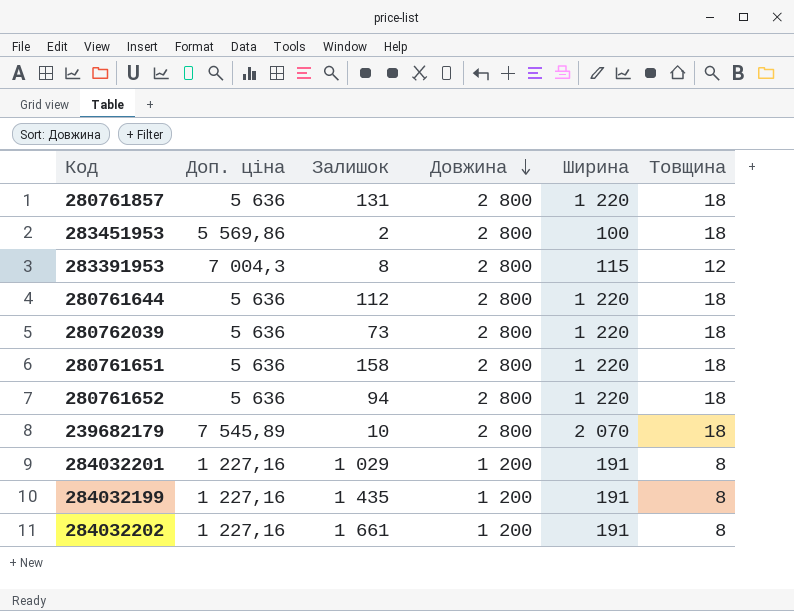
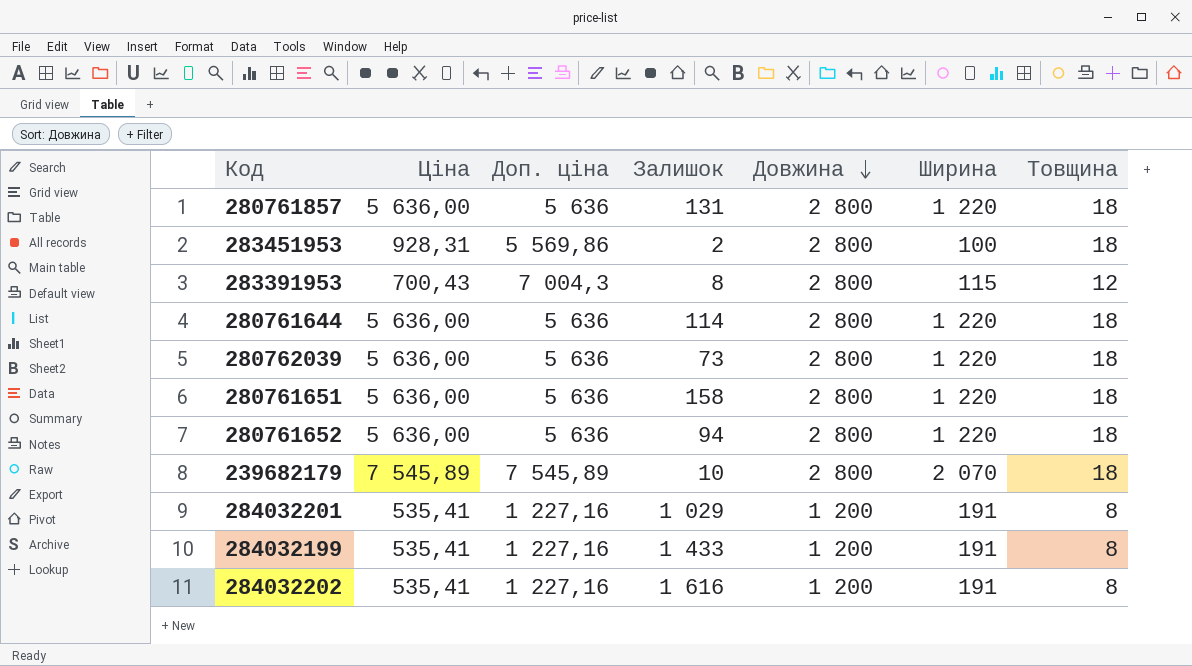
column Ціна | position: none -> 2
280761644 | Залишок: 112 -> 114
284032199 | Залишок: 1 435 -> 1 433
284032202 | Залишок: 1 661 -> 1 616

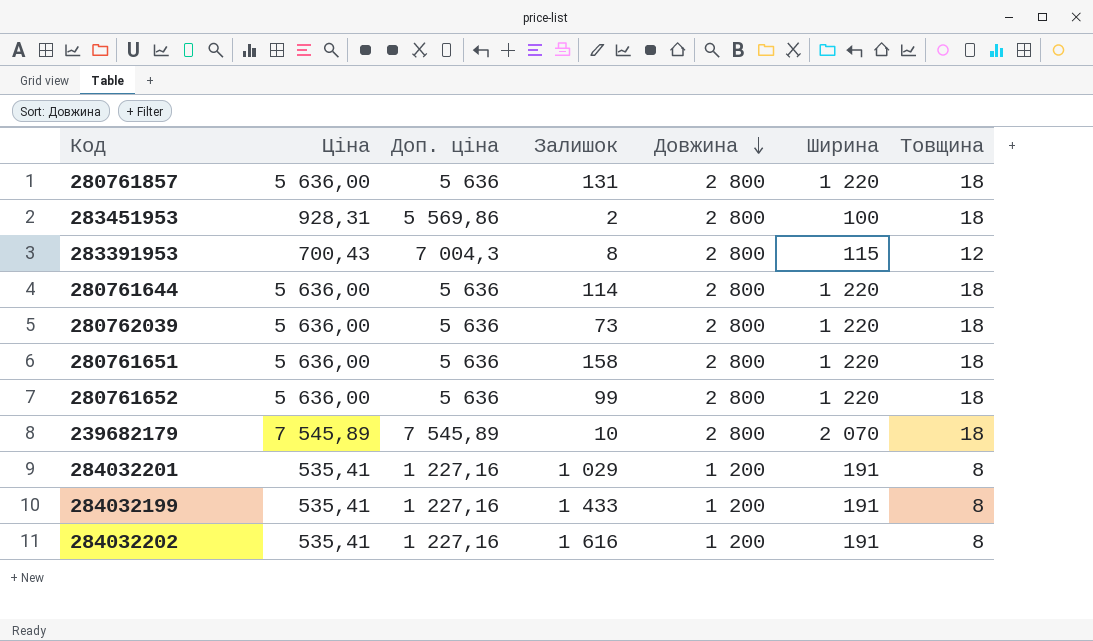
280761652 | Залишок: 94 -> 99

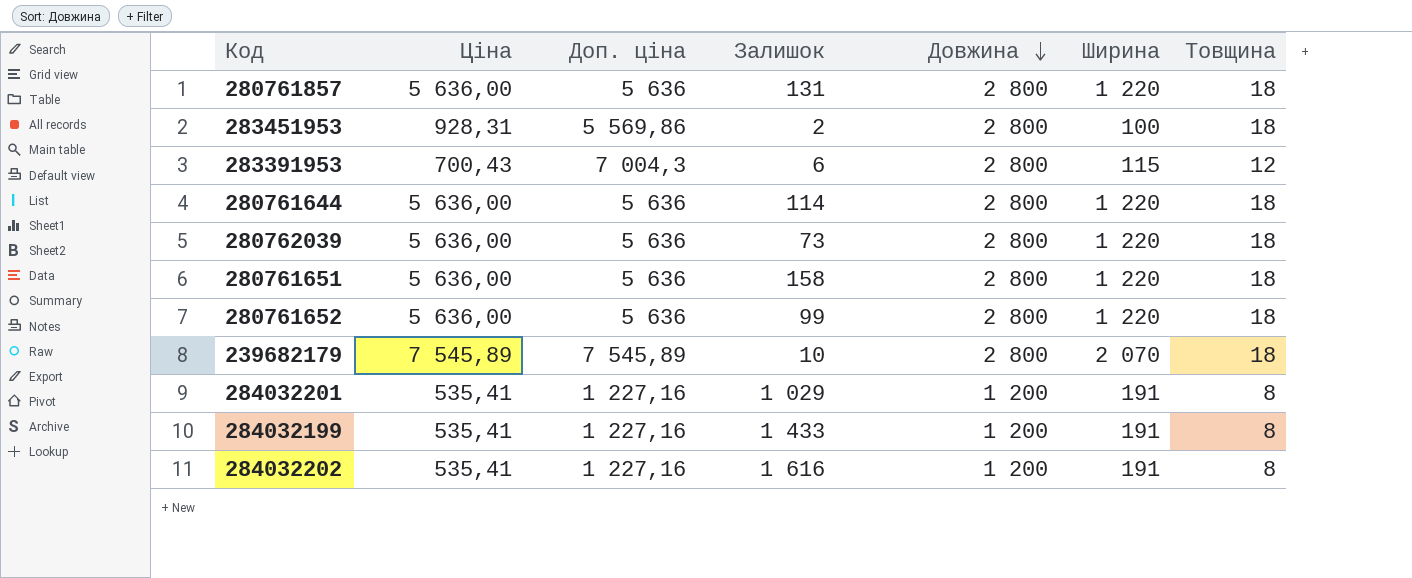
283391953 | Залишок: 8 -> 6

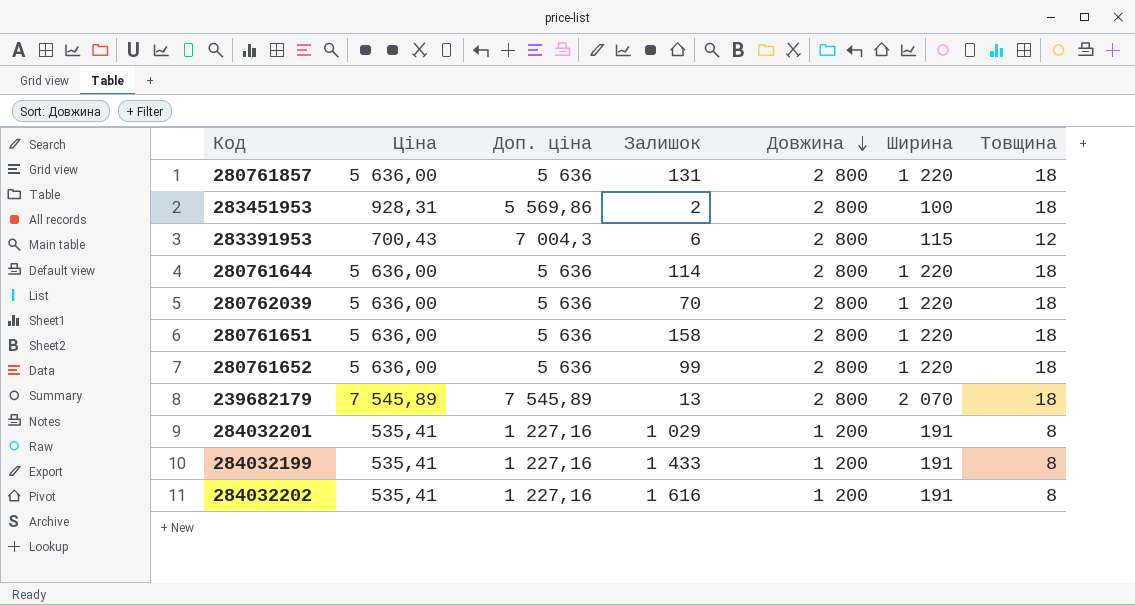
280762039 | Залишок: 73 -> 70
239682179 | Залишок: 10 -> 13

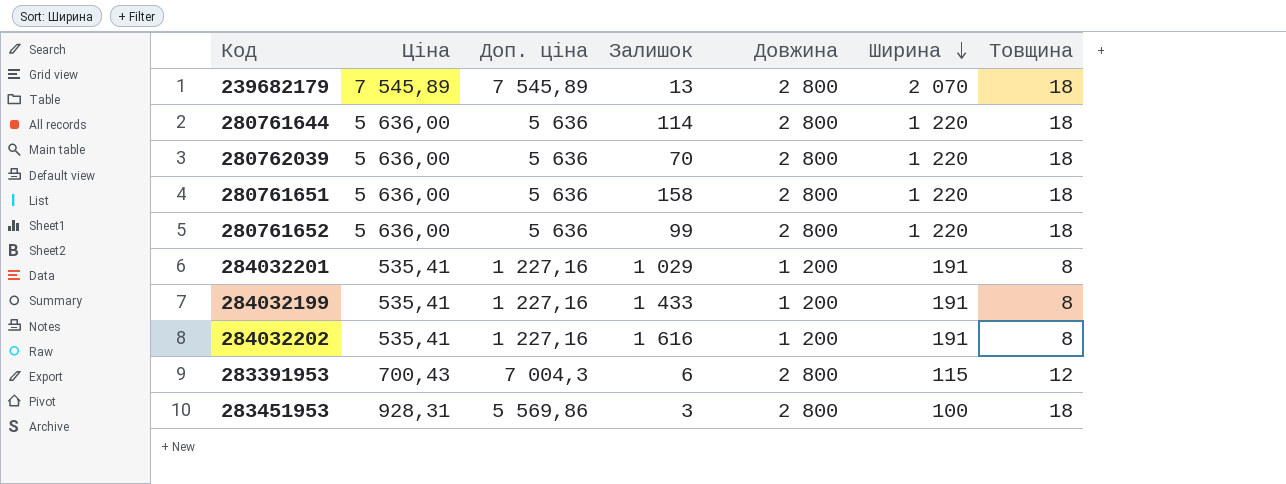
row order: Довжина descending -> Ширина descending
row 280761857: 5 636,00 | 5 636 | 131 | 2 800 | 1 220 | 18 -> none
283451953 | Залишок: 2 -> 3

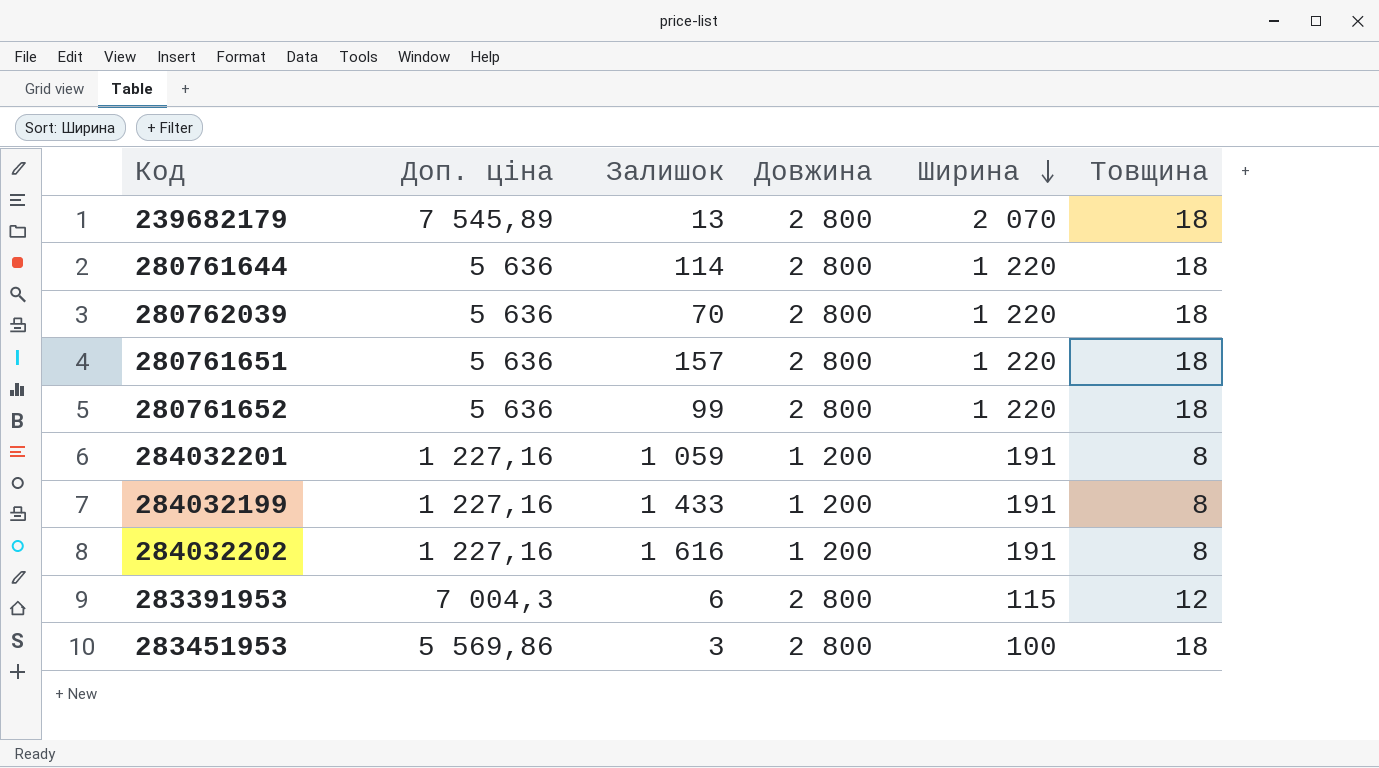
column Ціна | position: 2 -> none
280761651 | Залишок: 158 -> 157
284032201 | Залишок: 1 029 -> 1 059

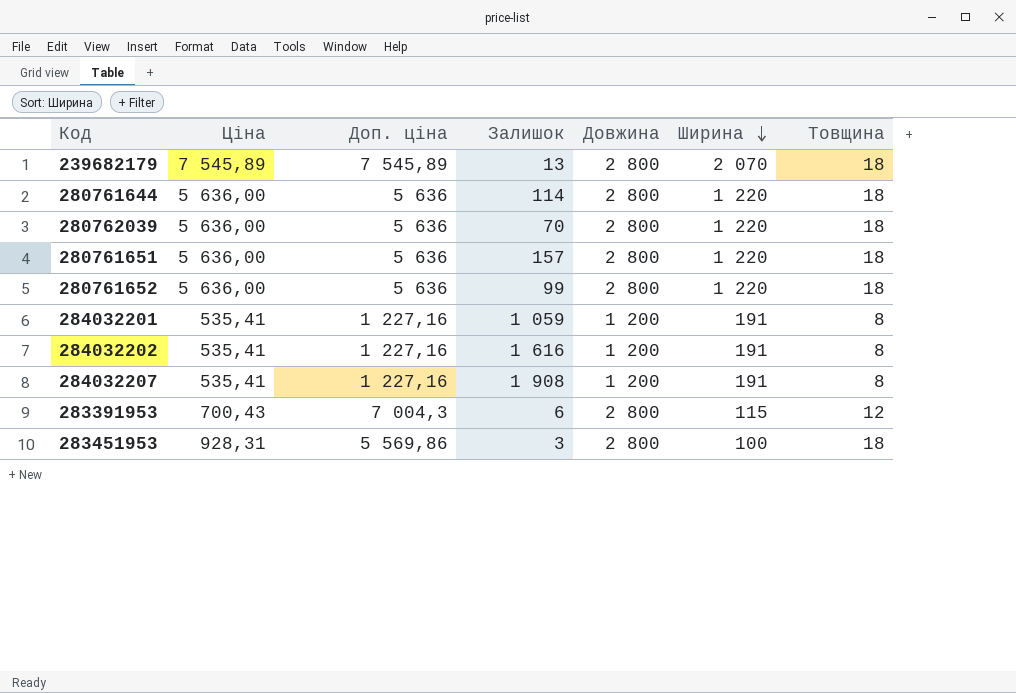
column Ціна | position: none -> 2
row 284032199: 1 227,16 | 1 433 | 1 200 | 191 | 8 -> none
row 284032207: none -> 535,41 | 1 227,16 | 1 908 | 1 200 | 191 | 8

